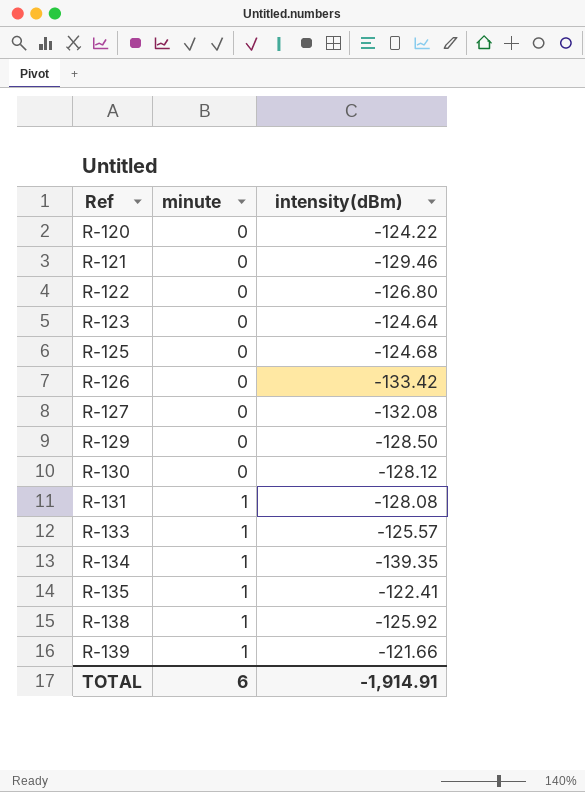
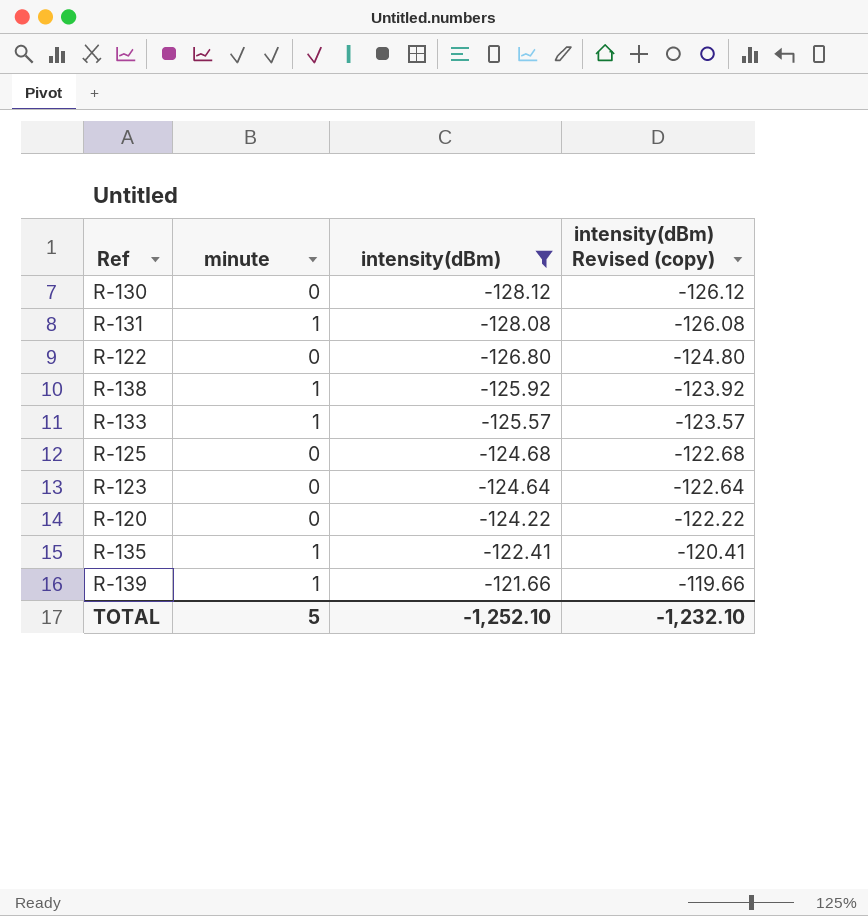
filter: none -> intensity(dBm) >= -128.12
row order: Ref ascending -> intensity(dBm) ascending
column intensity(dBm) Revised (copy) | formula: none -> [intensity(dBm)] + 2
TOTAL | minute: 6 -> 5
TOTAL | intensity(dBm): -1,914.91 -> -1,252.10

